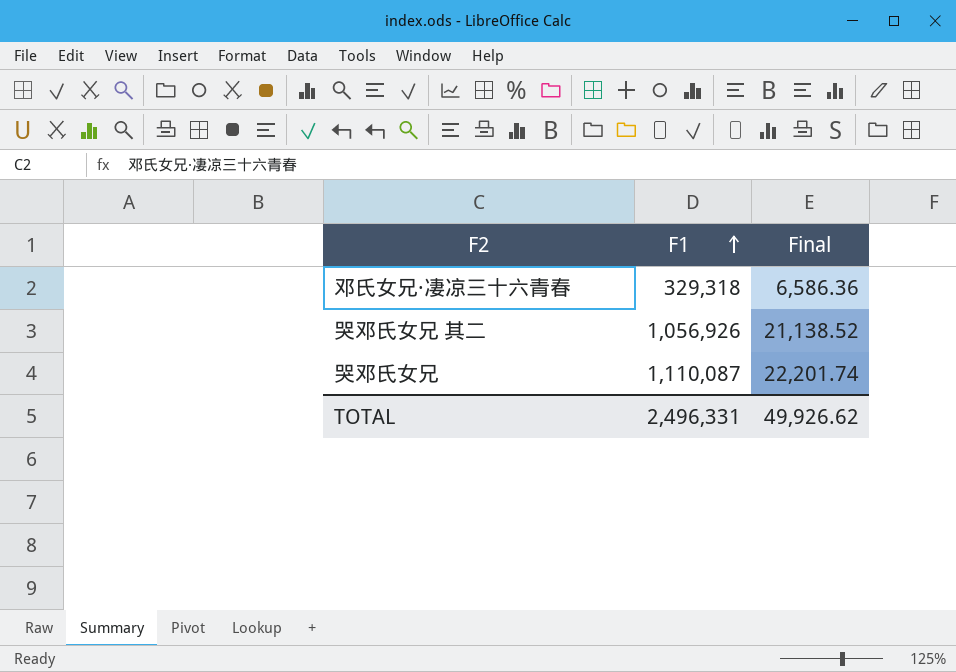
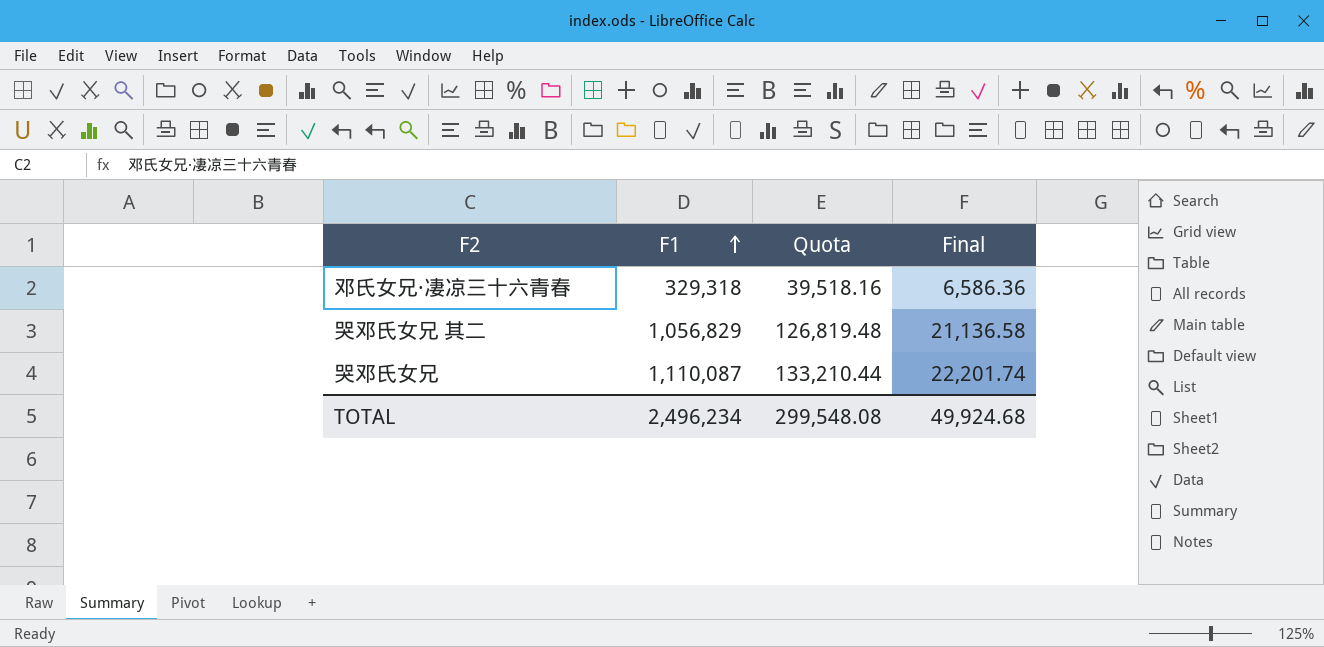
column Quota | formula: none -> [F1] * 0.12
哭邓氏女兄 其二 | F1: 1,056,926 -> 1,056,829
哭邓氏女兄 其二 | Final: 21,138.52 -> 21,136.58
TOTAL | F1: 2,496,331 -> 2,496,234
TOTAL | Final: 49,926.62 -> 49,924.68

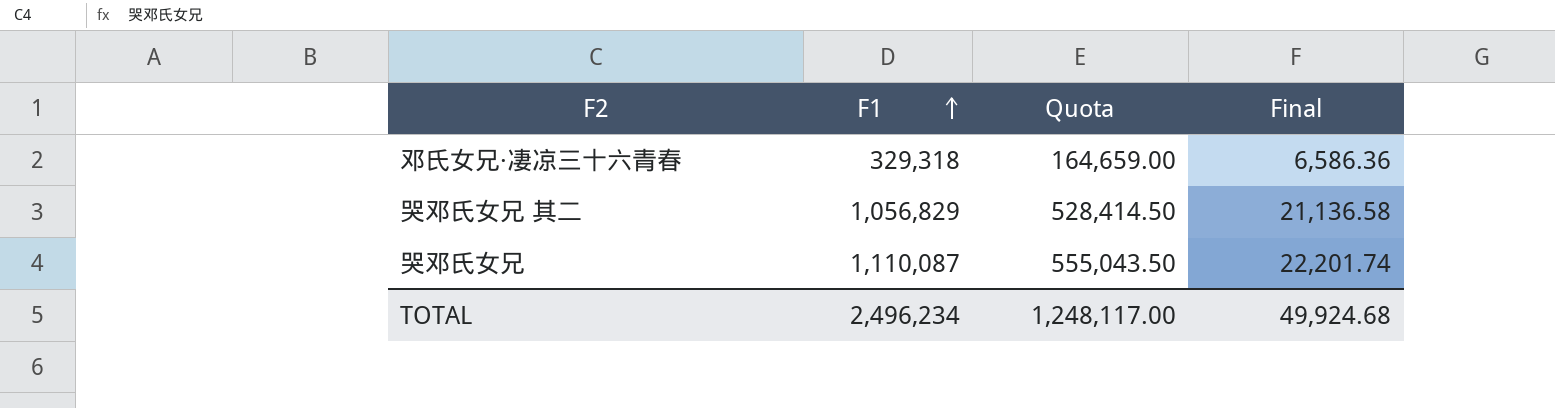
column Quota | formula: [F1] * 0.12 -> [F1] * 0.5
TOTAL | Quota: 299,548.08 -> 1,248,117.00

